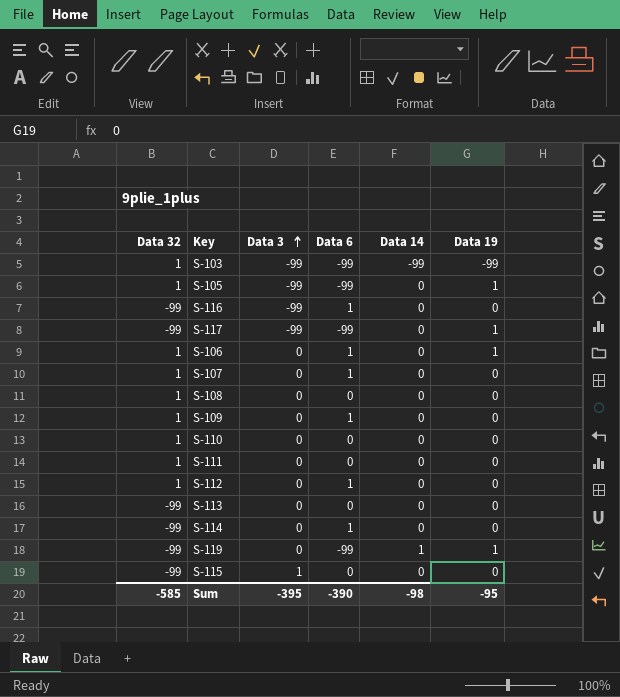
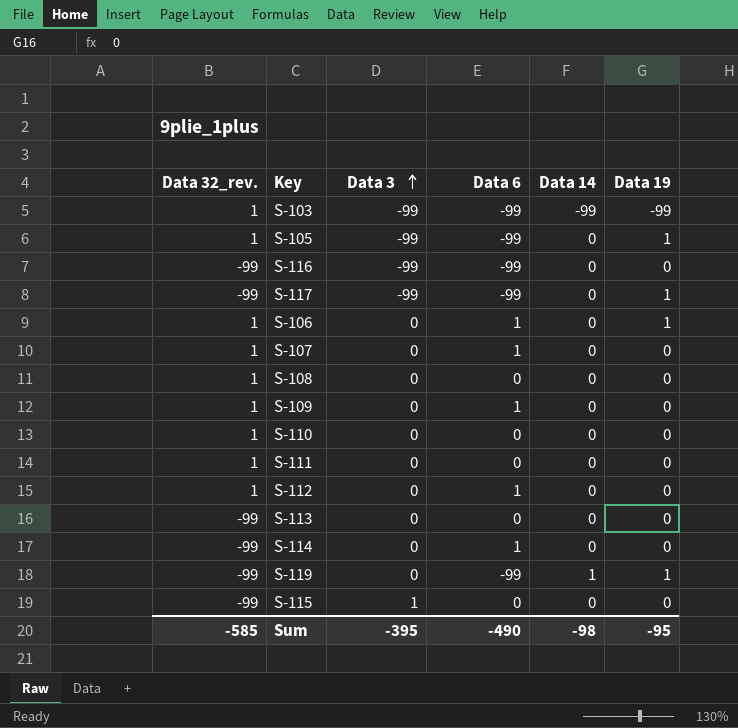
column name: Data 32 -> Data 32_rev.
S-116 | Data 6: 1 -> -99
Sum | Data 6: -390 -> -490

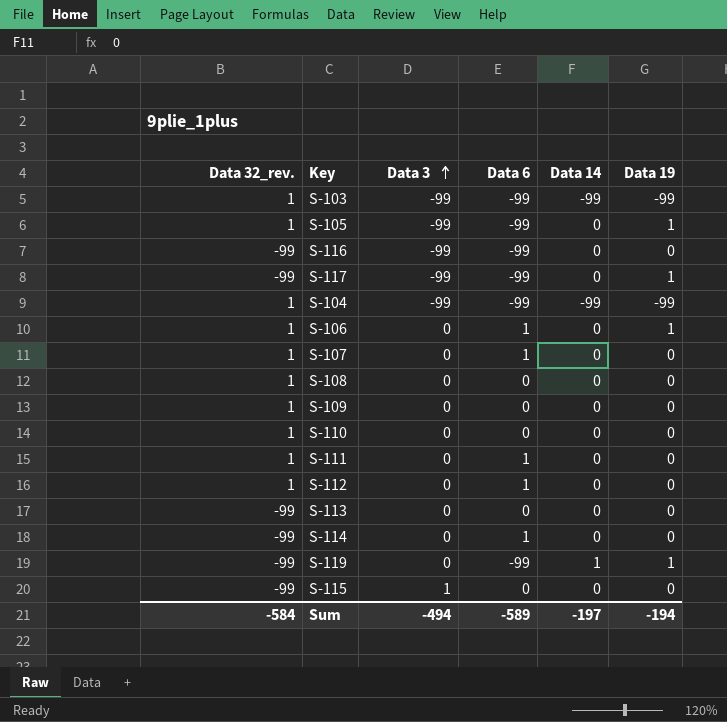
row S-104: none -> 1 | -99 | -99 | -99 | -99
S-109 | Data 6: 1 -> 0
S-111 | Data 6: 0 -> 1
Sum | Data 32_rev.: -585 -> -584
Sum | Data 3: -395 -> -494
Sum | Data 6: -490 -> -589
Sum | Data 14: -98 -> -197
Sum | Data 19: -95 -> -194

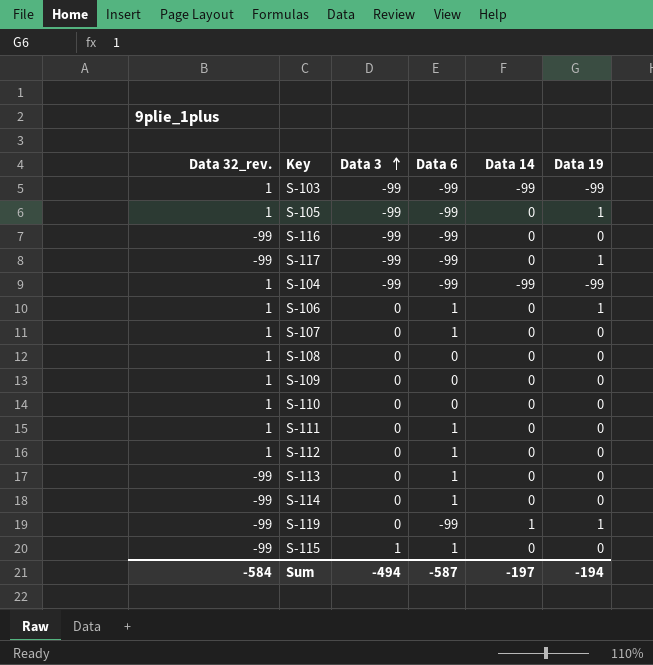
S-113 | Data 6: 0 -> 1
S-115 | Data 6: 0 -> 1
Sum | Data 6: -589 -> -587

